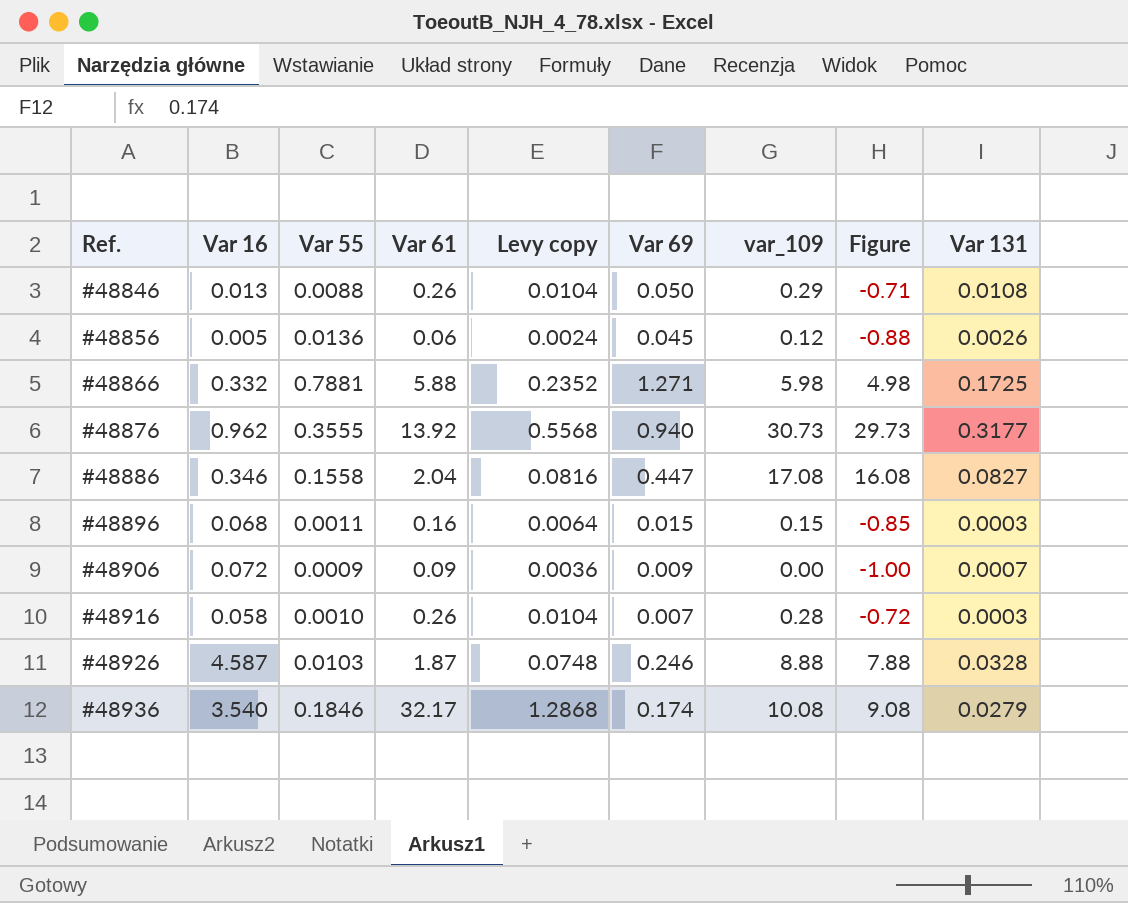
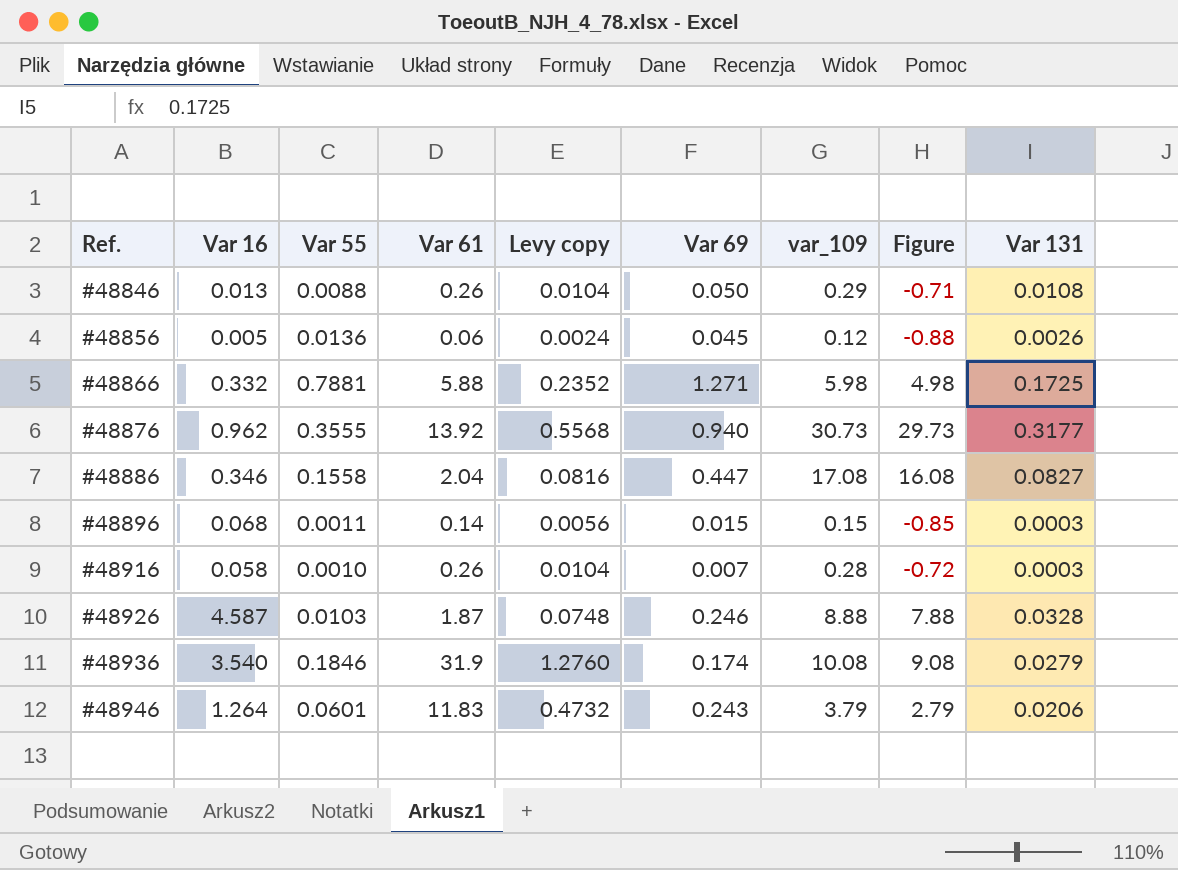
row #48906: 0.072 | 0.0009 | 0.09 | 0.0036 | 0.009 | 0.00 | -1.00 | 0.0007 -> none
#48896 | Var 61: 0.16 -> 0.14
#48896 | Levy copy: 0.0064 -> 0.0056
#48936 | Var 61: 32.17 -> 31.9
#48936 | Levy copy: 1.2868 -> 1.2760
row #48946: none -> 1.264 | 0.0601 | 11.83 | 0.4732 | 0.243 | 3.79 | 2.79 | 0.0206

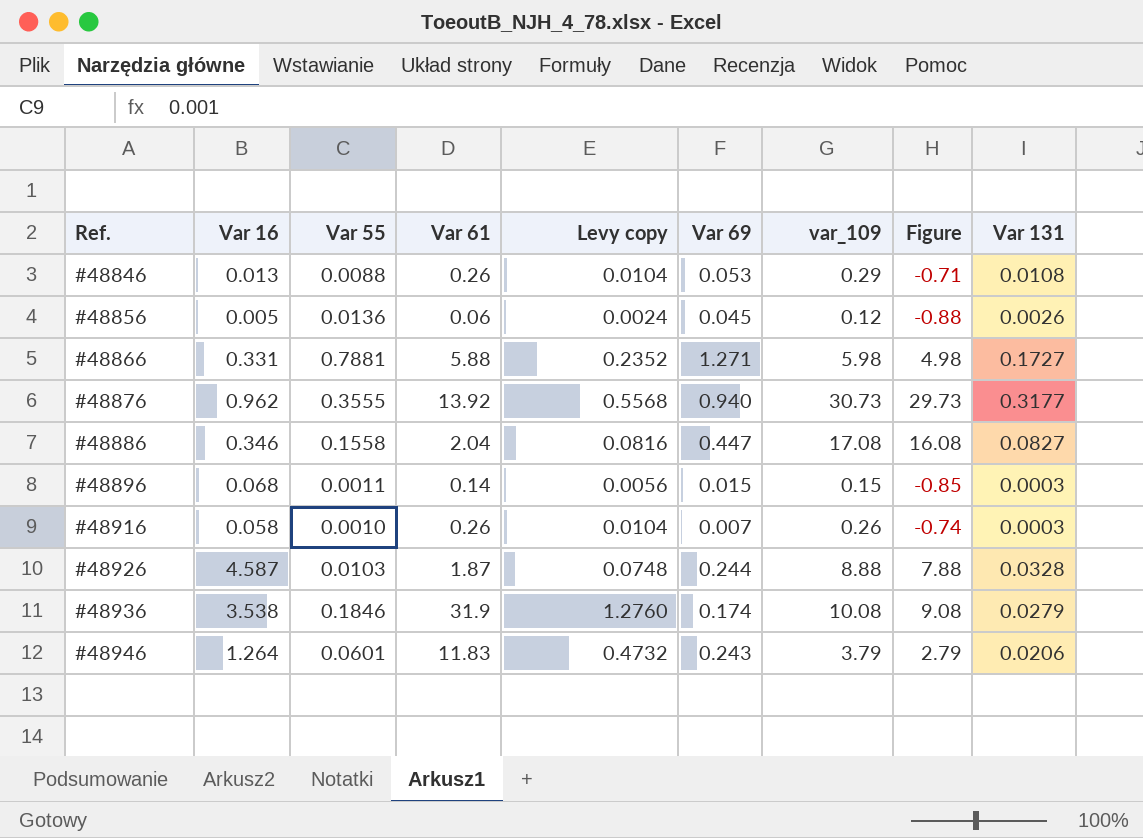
#48846 | Var 69: 0.050 -> 0.053
#48866 | Var 16: 0.332 -> 0.331
#48866 | Var 131: 0.1725 -> 0.1727
#48916 | var_109: 0.28 -> 0.26
#48916 | Figure: -0.72 -> -0.74
#48926 | Var 69: 0.246 -> 0.244
#48936 | Var 16: 3.540 -> 3.538

